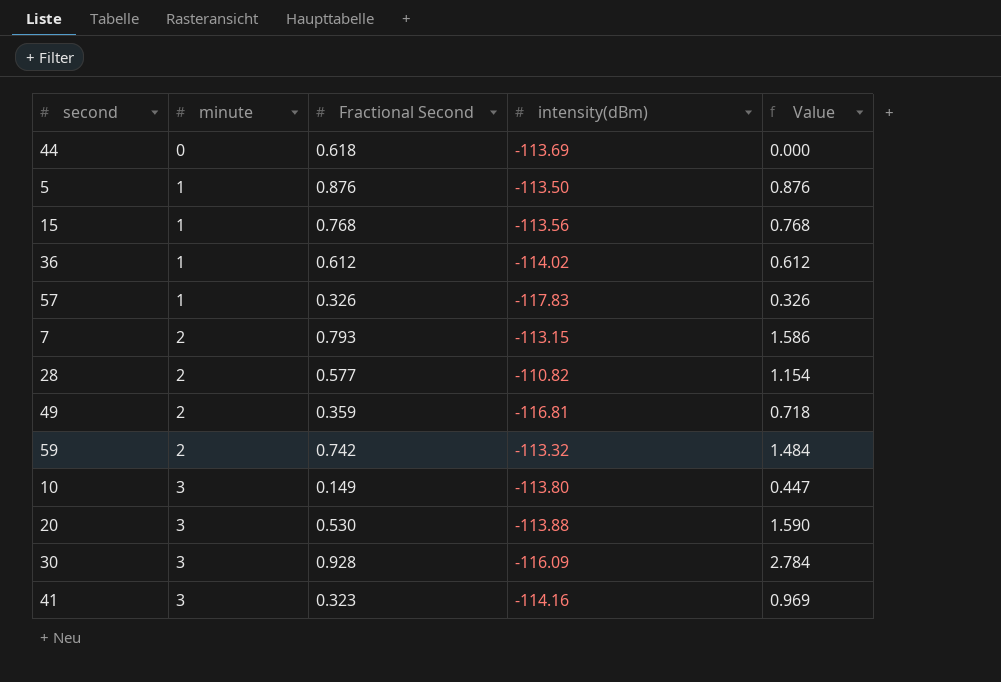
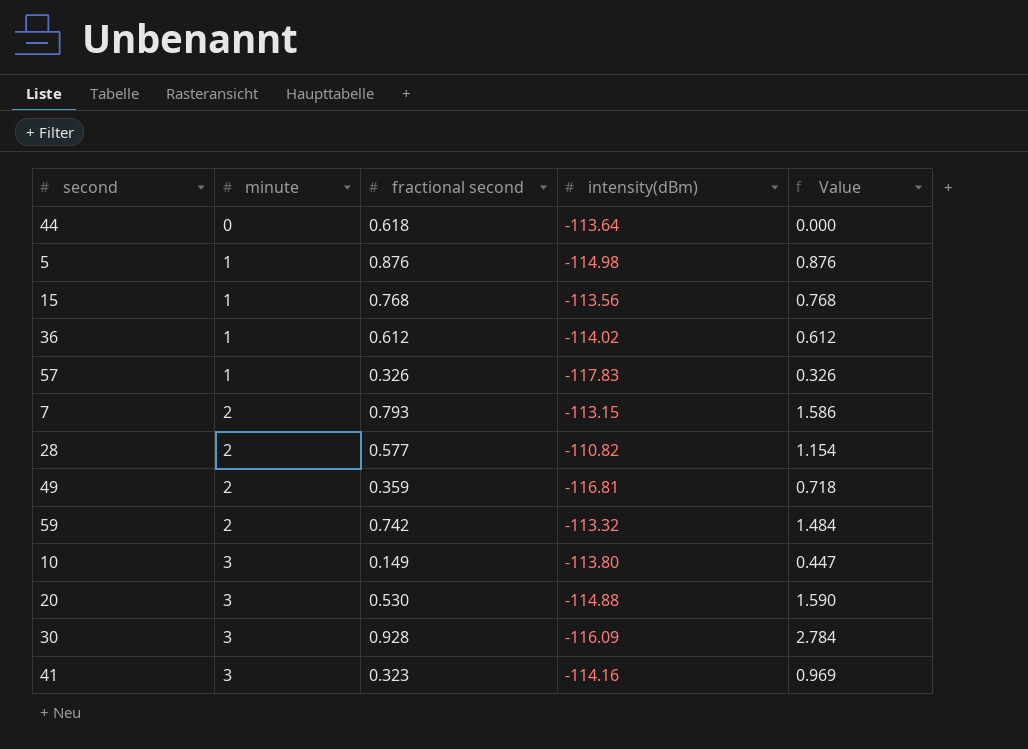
column name: Fractional Second -> fractional second
44 | intensity(dBm): -113.69 -> -113.64
5 | intensity(dBm): -113.50 -> -114.98
20 | intensity(dBm): -113.88 -> -114.88

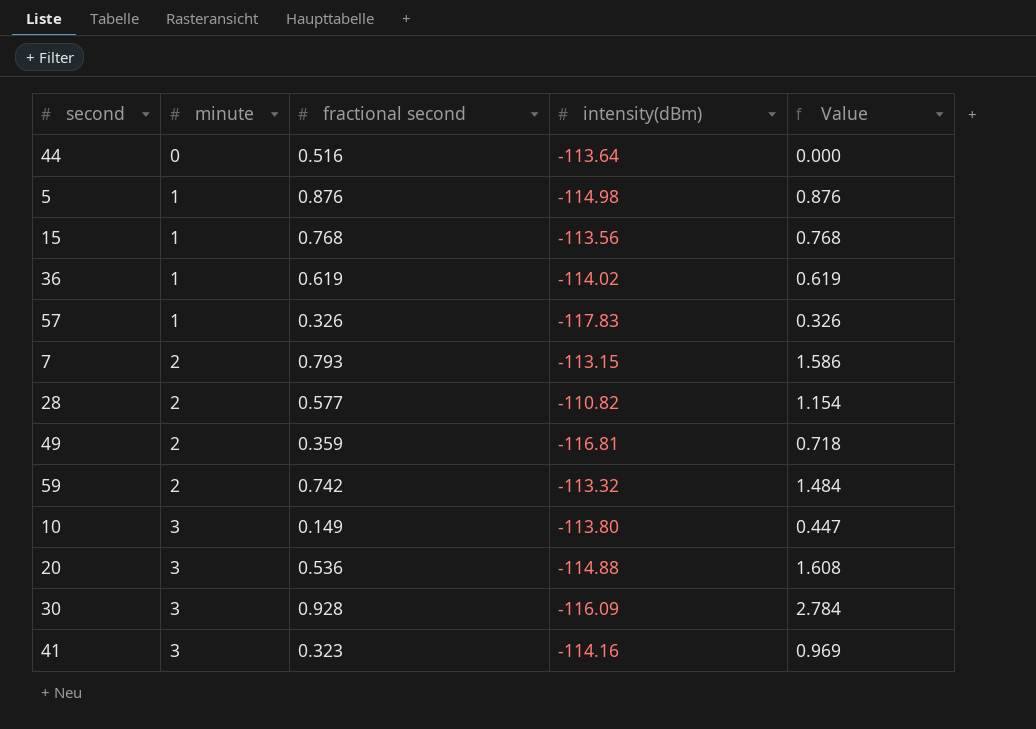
44 | fractional second: 0.618 -> 0.516
36 | fractional second: 0.612 -> 0.619
36 | Value: 0.612 -> 0.619
20 | fractional second: 0.530 -> 0.536
20 | Value: 1.590 -> 1.608

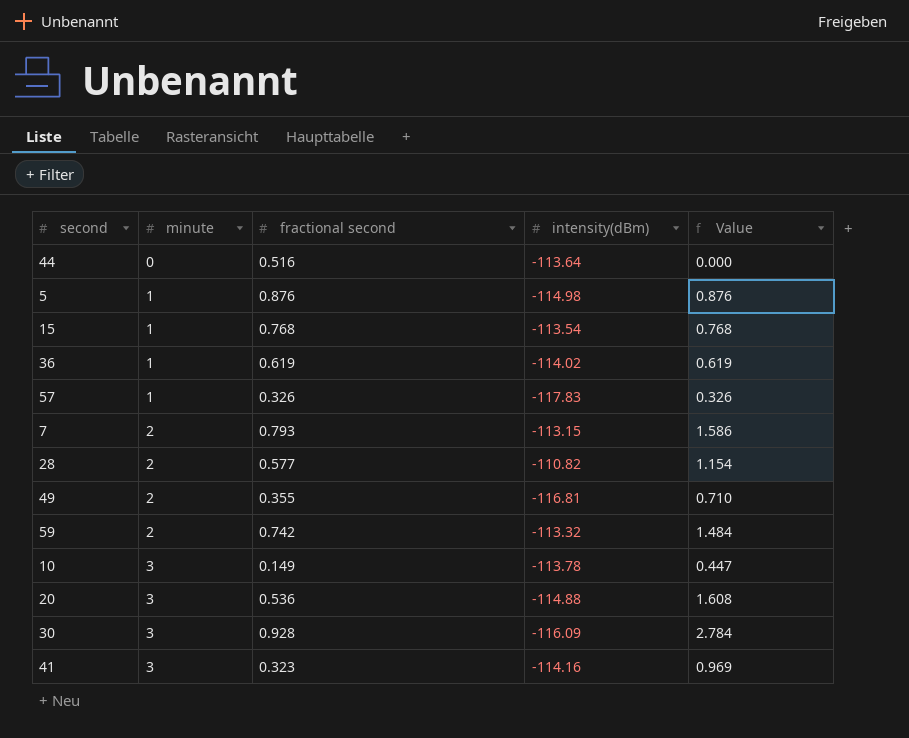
15 | intensity(dBm): -113.56 -> -113.54
49 | fractional second: 0.359 -> 0.355
49 | Value: 0.718 -> 0.710
10 | intensity(dBm): -113.80 -> -113.78

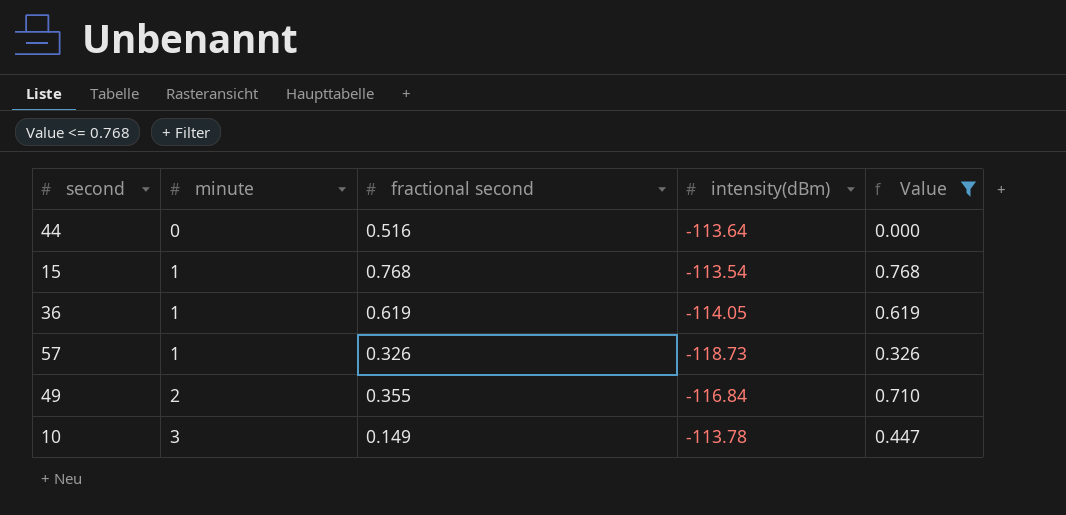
filter: none -> Value <= 0.768
36 | intensity(dBm): -114.02 -> -114.05
57 | intensity(dBm): -117.83 -> -118.73
49 | intensity(dBm): -116.81 -> -116.84

